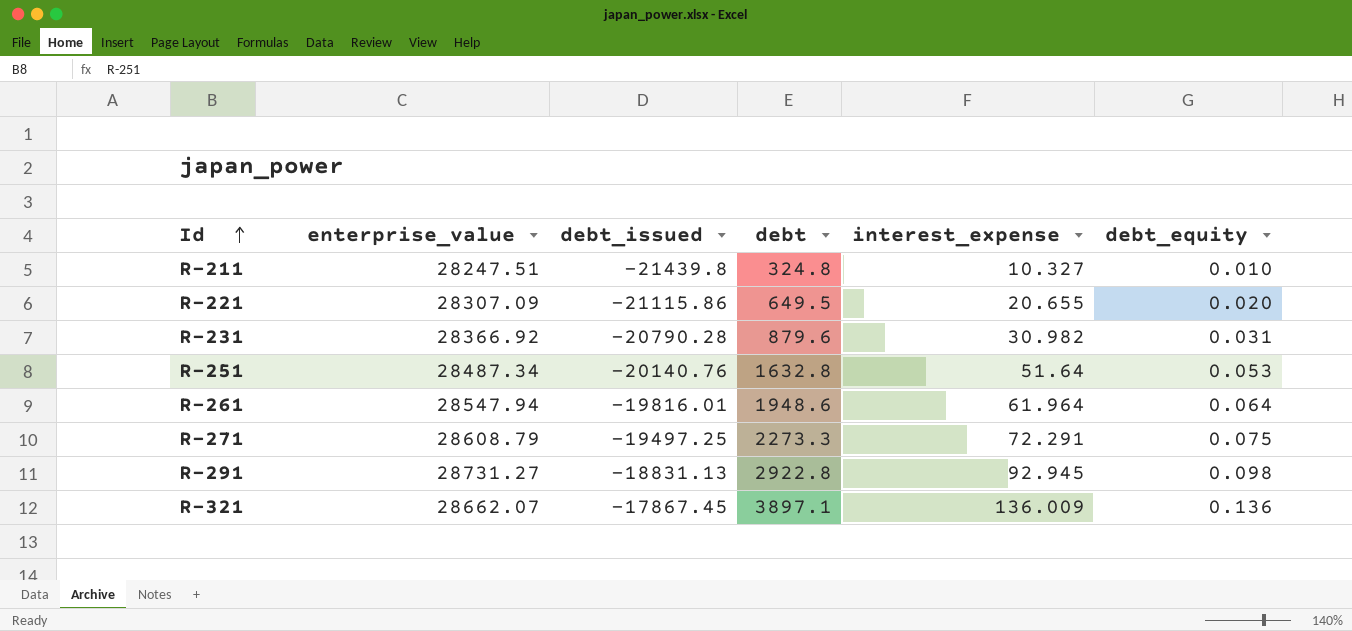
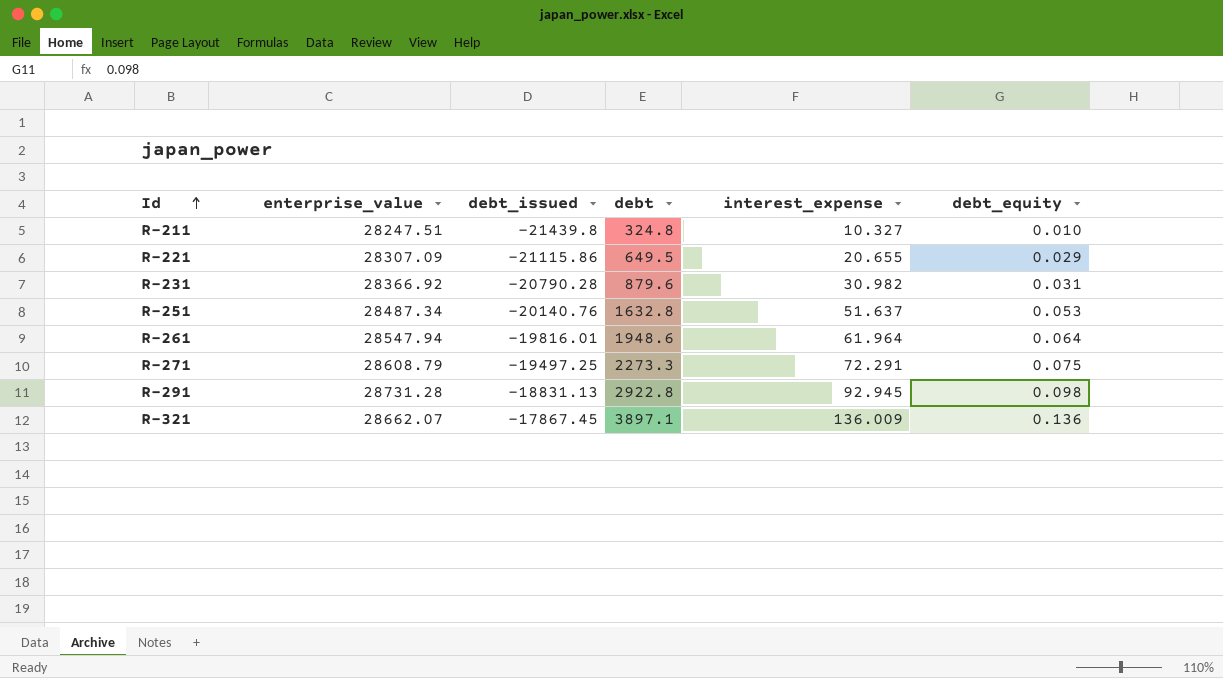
R-221 | debt_equity: 0.020 -> 0.029
R-251 | interest_expense: 51.64 -> 51.637
R-291 | enterprise_value: 28731.27 -> 28731.28

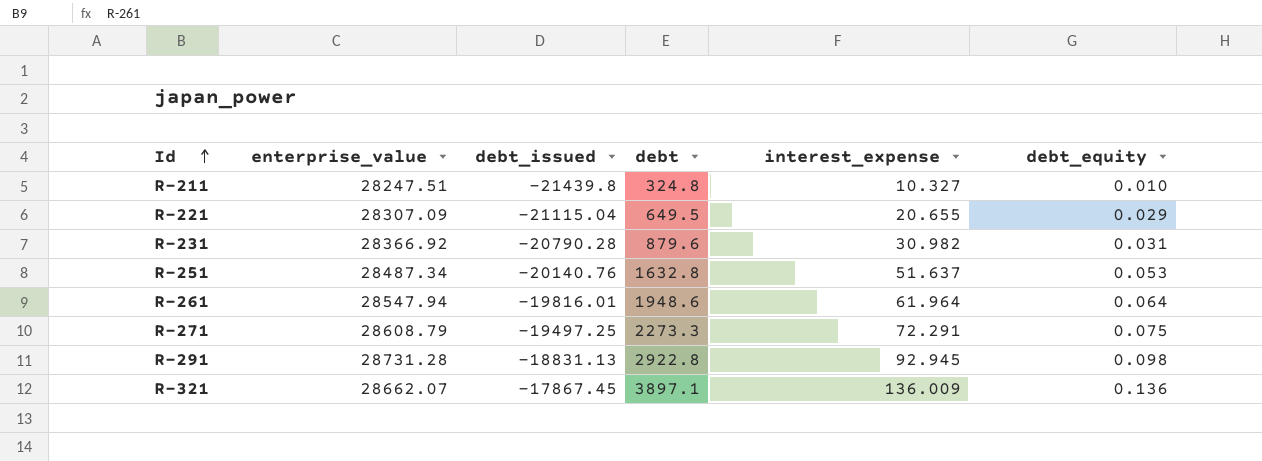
R-221 | debt_issued: -21115.86 -> -21115.04

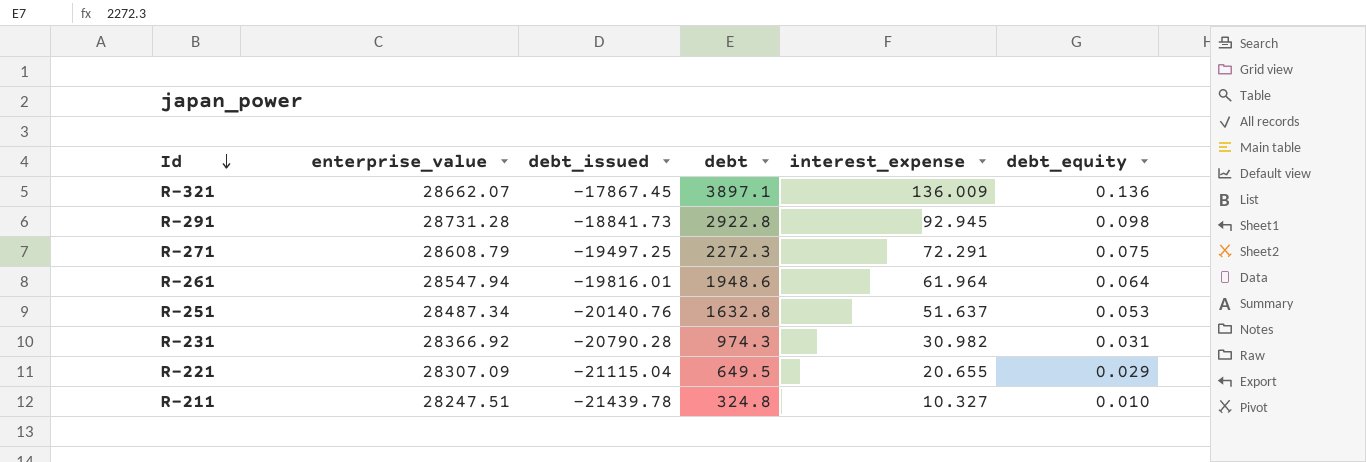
row order: Id ascending -> Id descending
R-291 | debt_issued: -18831.13 -> -18841.73
R-271 | debt: 2273.3 -> 2272.3
R-231 | debt: 879.6 -> 974.3
R-211 | debt_issued: -21439.8 -> -21439.78

